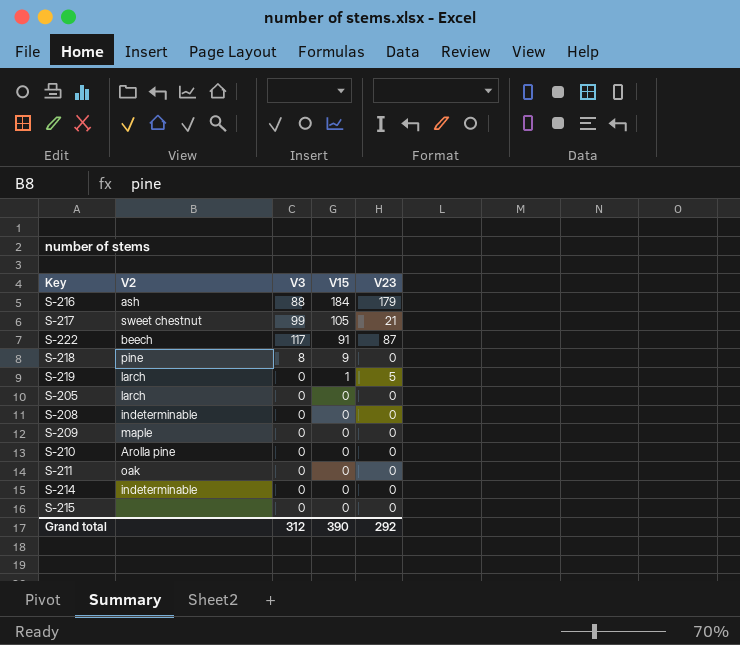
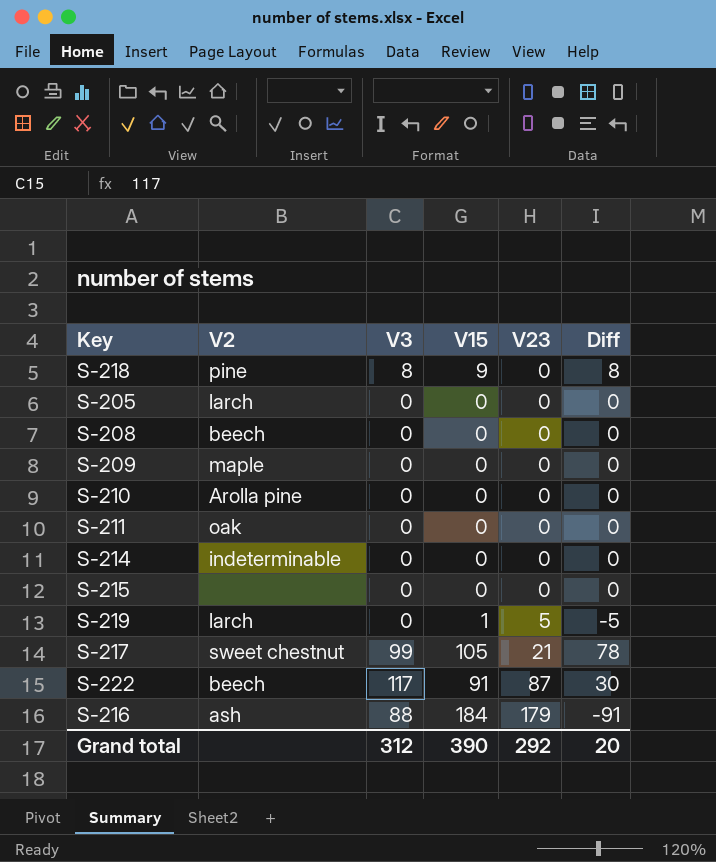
row order: V15 descending -> V23 ascending
column Diff | formula: none -> [V3] - [V23]
S-208 | V2: indeterminable -> beech

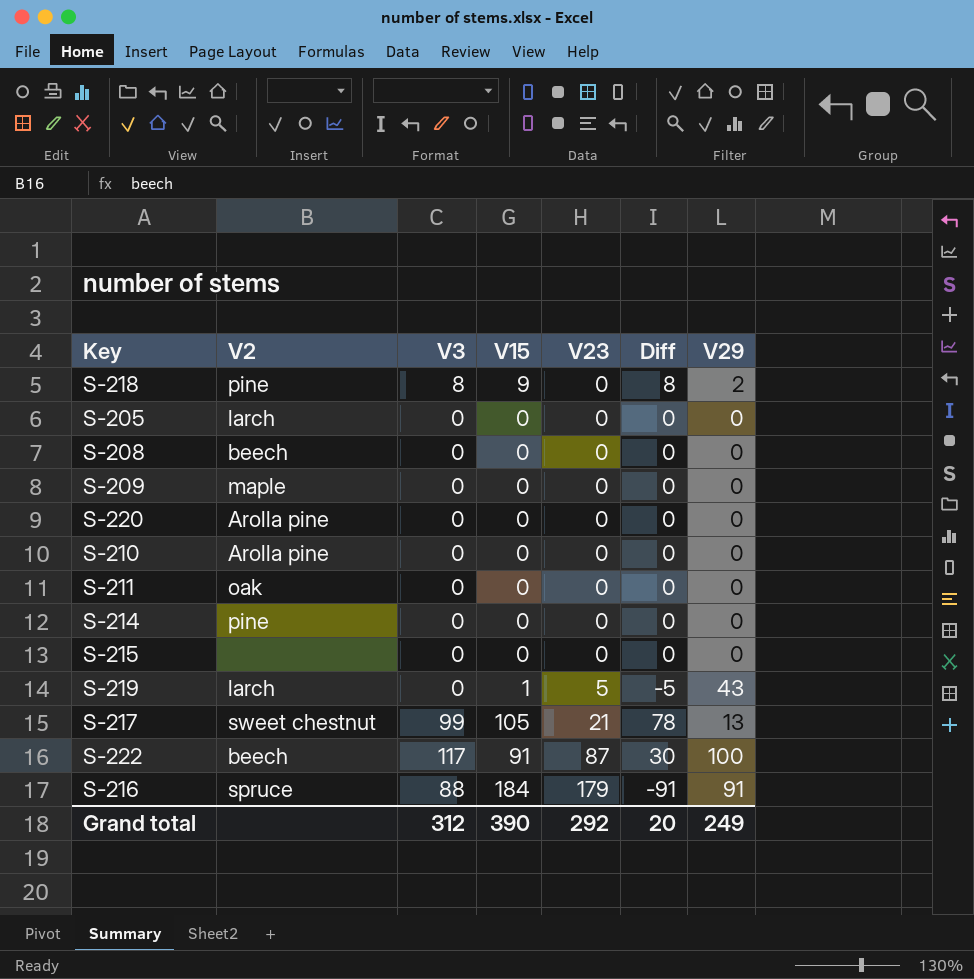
column V29 | position: none -> 7
row S-220: none -> Arolla pine | 0 | 0 | 0 | 0 | 0
S-214 | V2: indeterminable -> pine
S-216 | V2: ash -> spruce

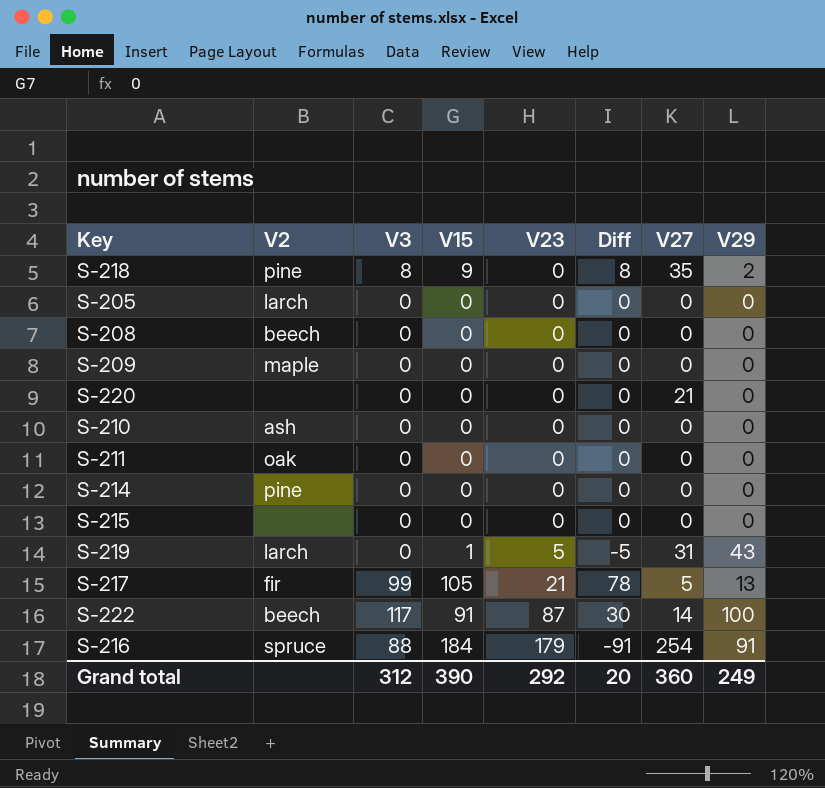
column V27 | position: none -> 7
S-220 | V2: Arolla pine -> none
S-210 | V2: Arolla pine -> ash
S-217 | V2: sweet chestnut -> fir

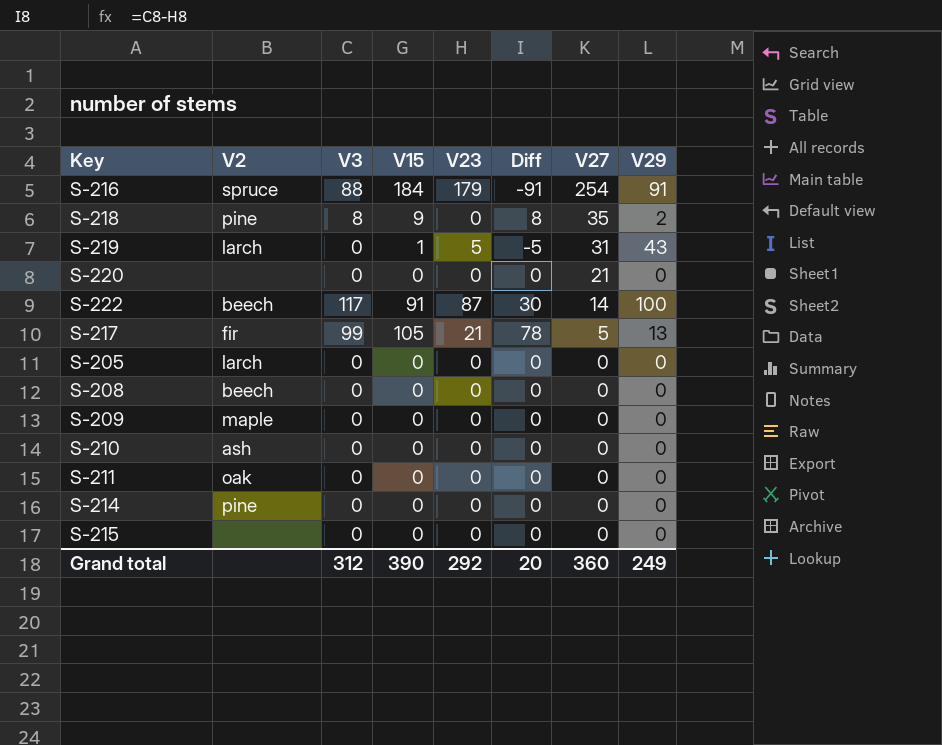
row order: V23 ascending -> V27 descending

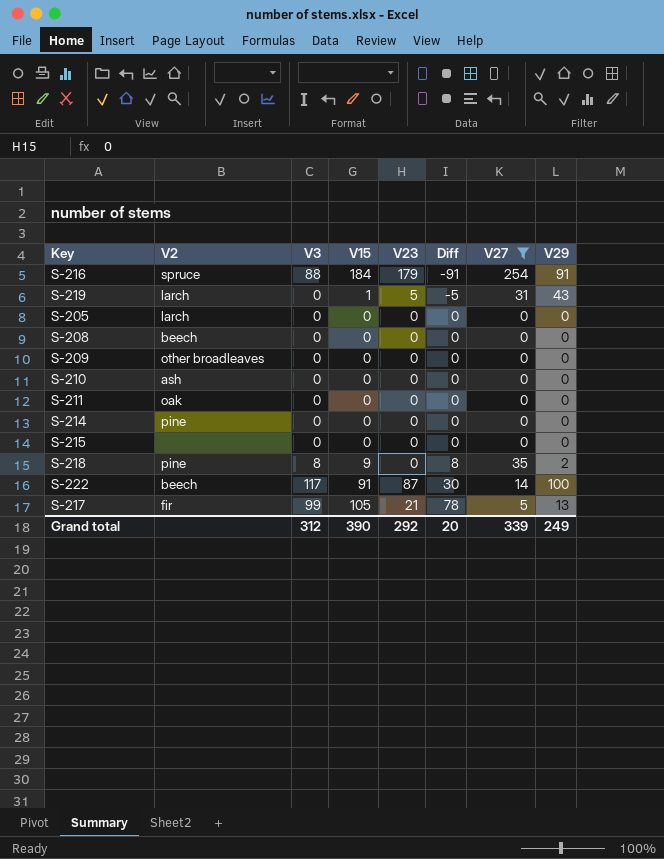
filter: none -> V27 != 21
row order: V27 descending -> Diff ascending
S-209 | V2: maple -> other broadleaves
Grand total | V27: 360 -> 339

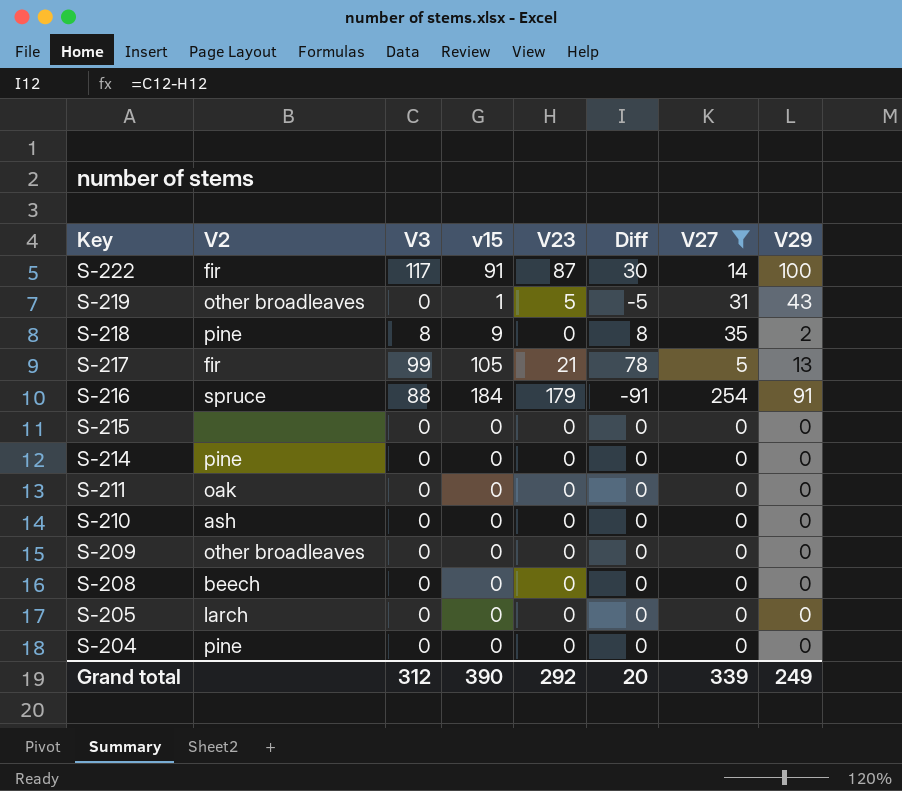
row order: Diff ascending -> Key descending
column name: V15 -> v15
S-222 | V2: beech -> fir
S-219 | V2: larch -> other broadleaves
row S-204: none -> pine | 0 | 0 | 0 | 0 | 0 | 0

